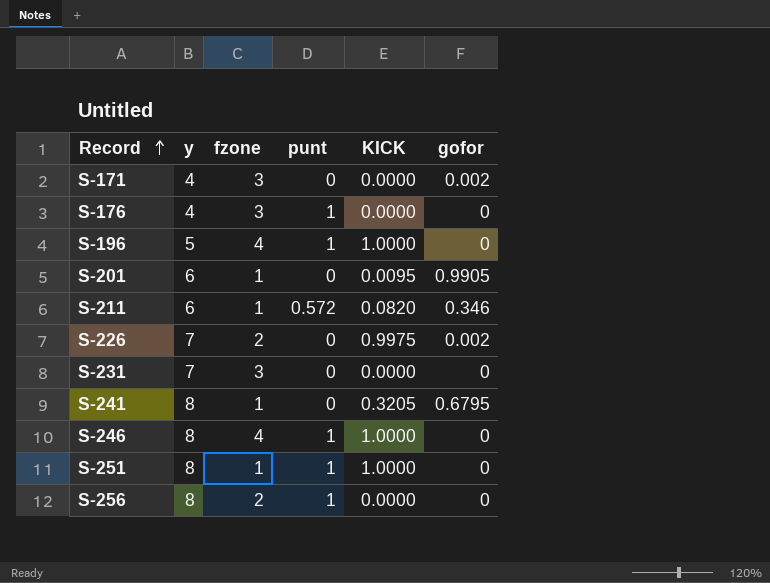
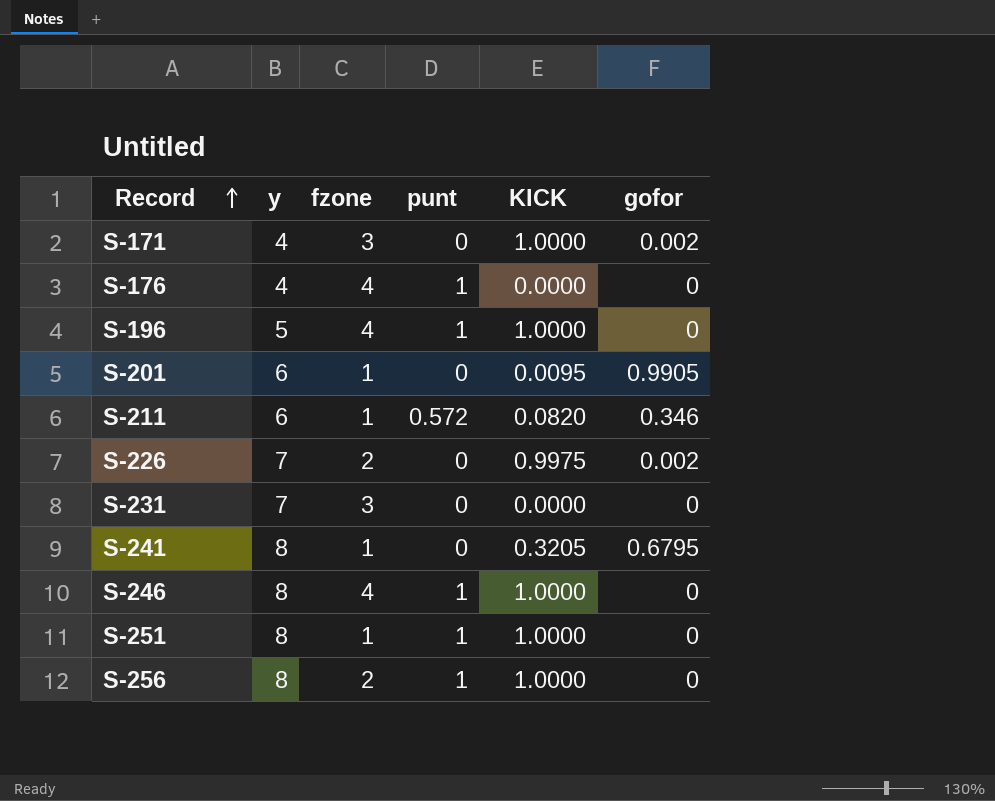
S-171 | KICK: 0.0000 -> 1.0000
S-176 | fzone: 3 -> 4
S-256 | KICK: 0.0000 -> 1.0000

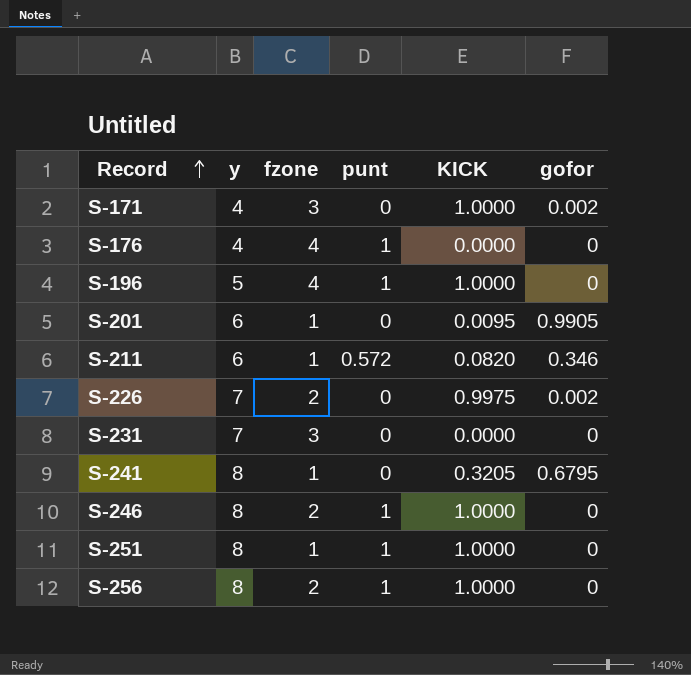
S-246 | fzone: 4 -> 2

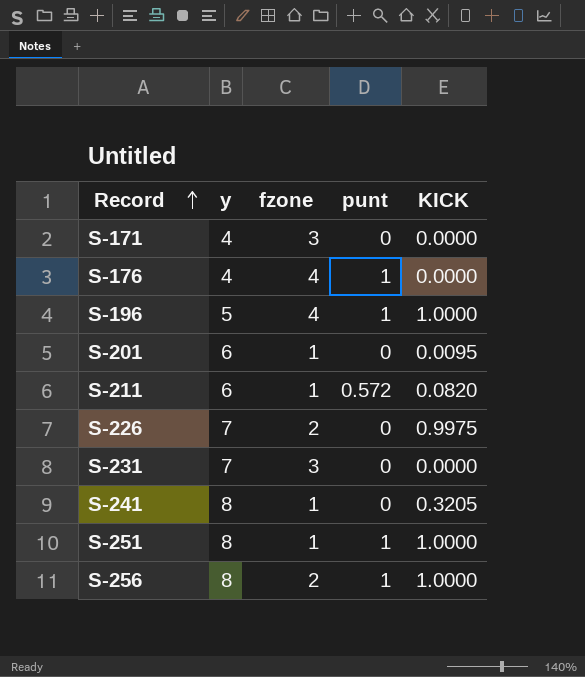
column gofor | position: 6 -> none
row S-246: 8 | 2 | 1 | 1.0000 | 0 -> none
S-171 | KICK: 1.0000 -> 0.0000

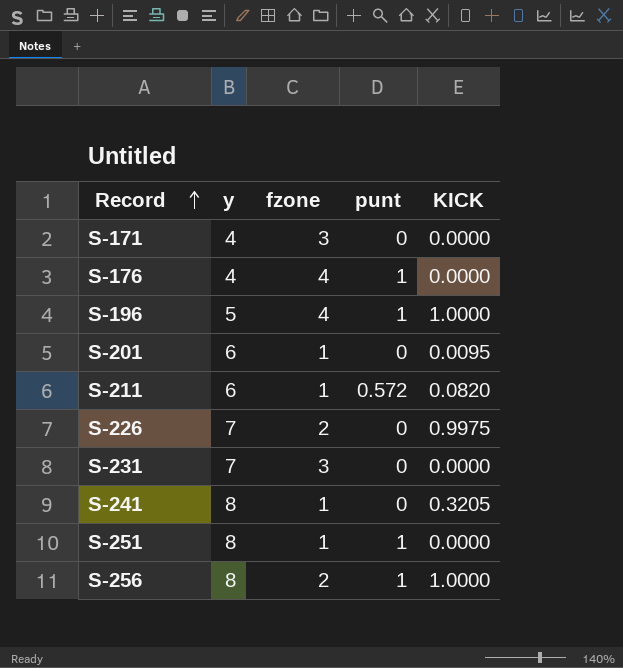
S-251 | KICK: 1.0000 -> 0.0000

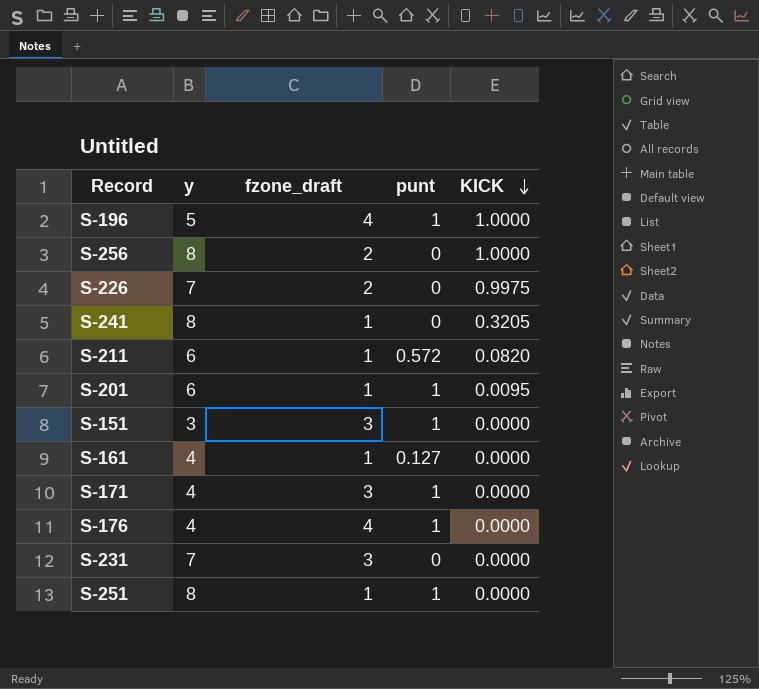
row order: Record ascending -> KICK descending
column name: fzone -> fzone_draft
S-256 | punt: 1 -> 0
S-201 | punt: 0 -> 1
row S-151: none -> 3 | 3 | 1 | 0.0000
row S-161: none -> 4 | 1 | 0.127 | 0.0000
S-171 | punt: 0 -> 1

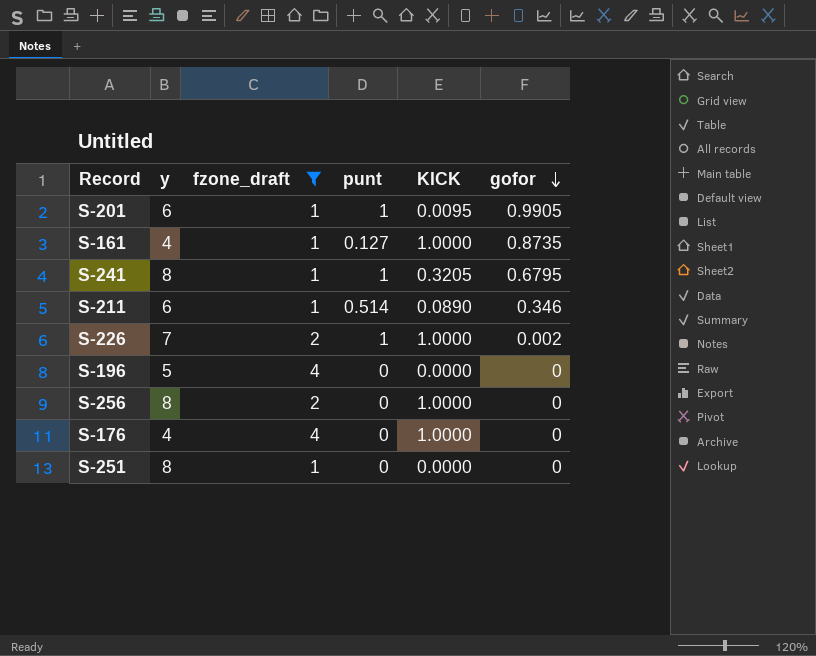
filter: none -> fzone_draft != 3
row order: KICK descending -> gofor descending
column gofor | position: none -> 6
S-161 | KICK: 0.0000 -> 1.0000
S-241 | punt: 0 -> 1
S-211 | punt: 0.572 -> 0.514
S-211 | KICK: 0.0820 -> 0.0890
S-226 | punt: 0 -> 1
S-226 | KICK: 0.9975 -> 1.0000
S-196 | punt: 1 -> 0
S-196 | KICK: 1.0000 -> 0.0000
S-176 | punt: 1 -> 0
S-176 | KICK: 0.0000 -> 1.0000
S-251 | punt: 1 -> 0

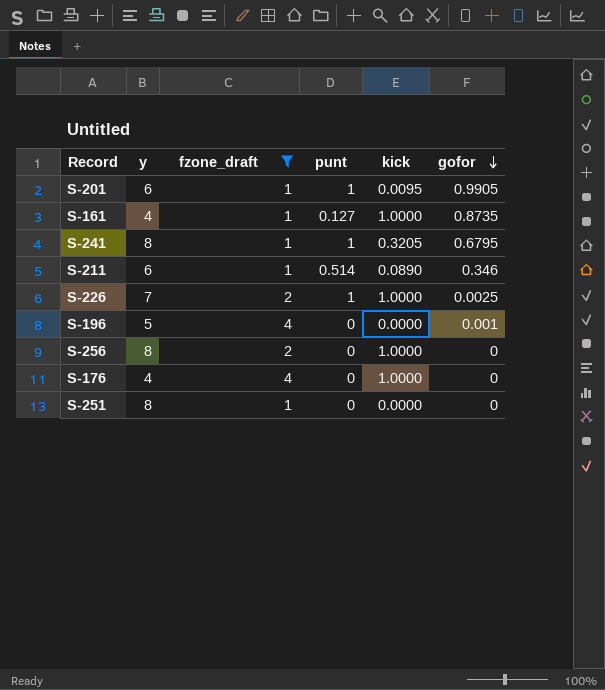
column name: KICK -> kick
S-226 | gofor: 0.002 -> 0.0025
S-196 | gofor: 0 -> 0.001

